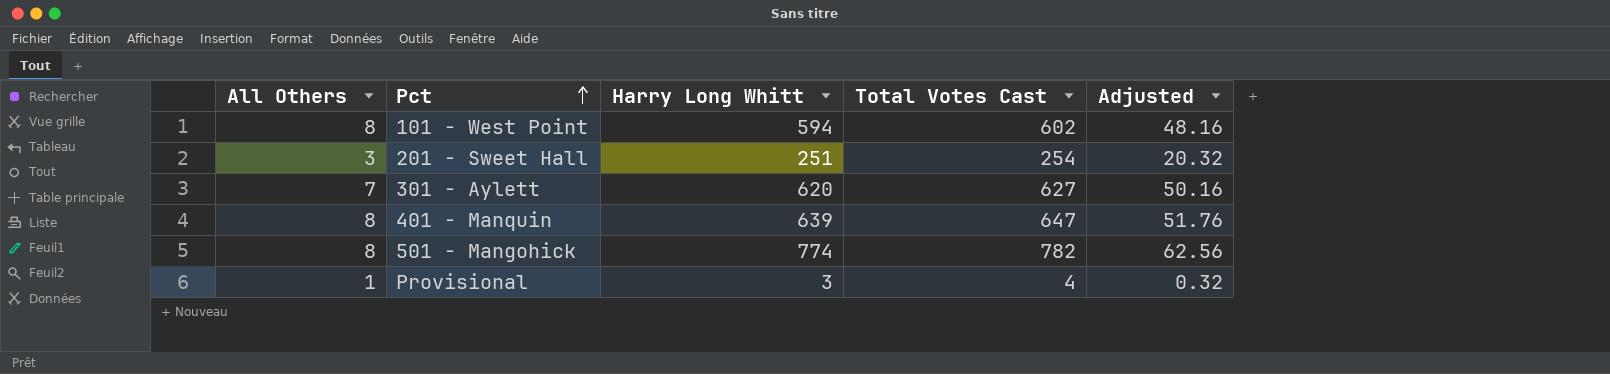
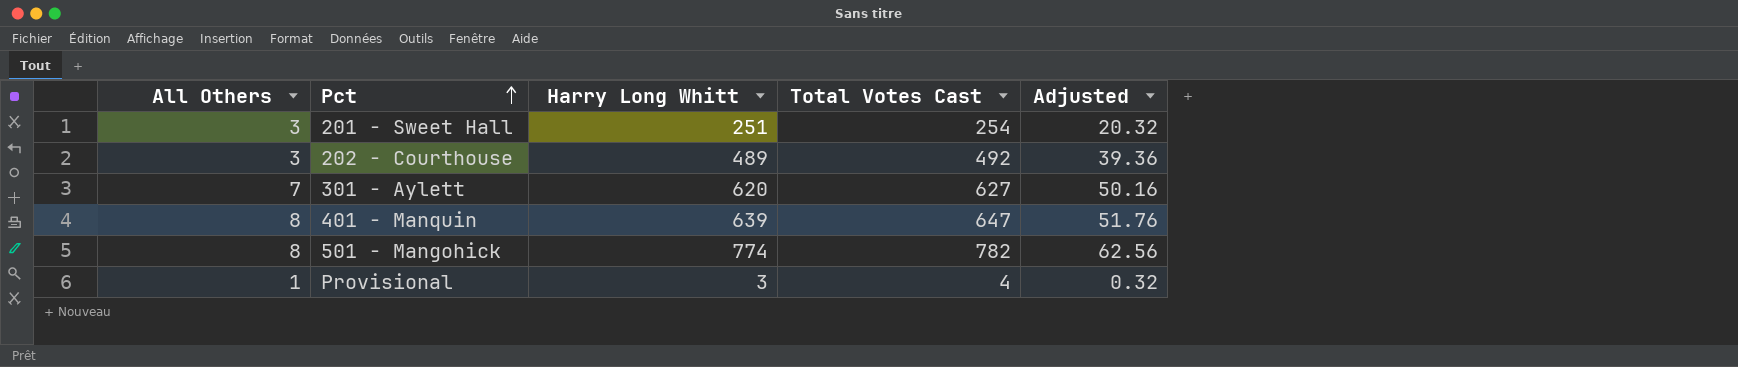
row 101 - West Point: 8 | 594 | 602 | 48.16 -> none
row 202 - Courthouse: none -> 3 | 489 | 492 | 39.36

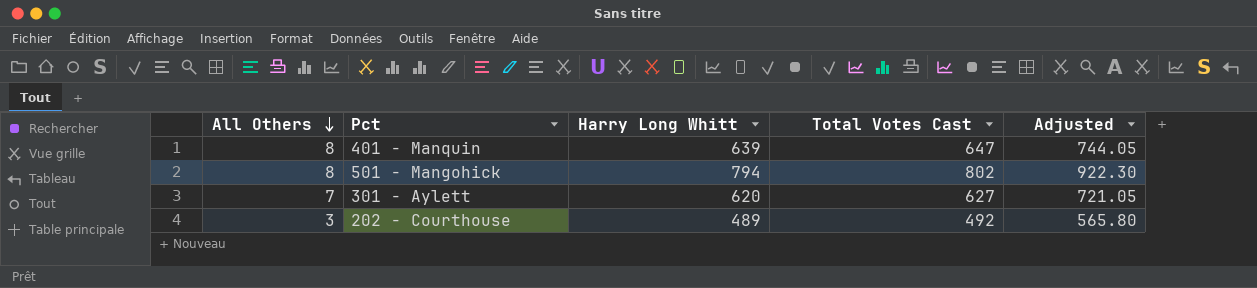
row order: Pct ascending -> All Others descending
column Adjusted | formula: [Total Votes Cast] * 0.08 -> [Total Votes Cast] * 1.15
row 201 - Sweet Hall: 3 | 251 | 254 | 20.32 -> none
row Provisional: 1 | 3 | 4 | 0.32 -> none
501 - Mangohick | Harry Long Whitt: 774 -> 794
501 - Mangohick | Total Votes Cast: 782 -> 802

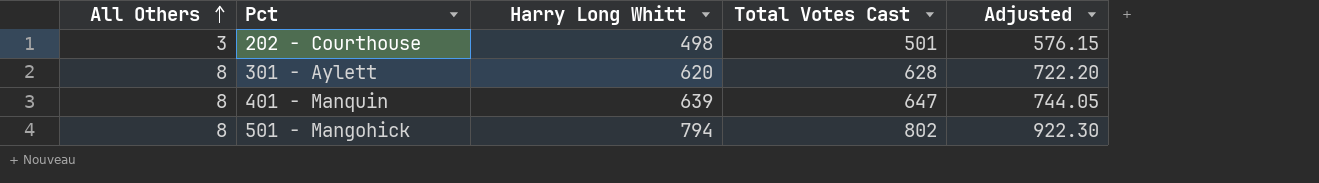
row order: All Others descending -> All Others ascending
202 - Courthouse | Harry Long Whitt: 489 -> 498
202 - Courthouse | Total Votes Cast: 492 -> 501
202 - Courthouse | Adjusted: 565.80 -> 576.15
301 - Aylett | All Others: 7 -> 8
301 - Aylett | Total Votes Cast: 627 -> 628
301 - Aylett | Adjusted: 721.05 -> 722.20

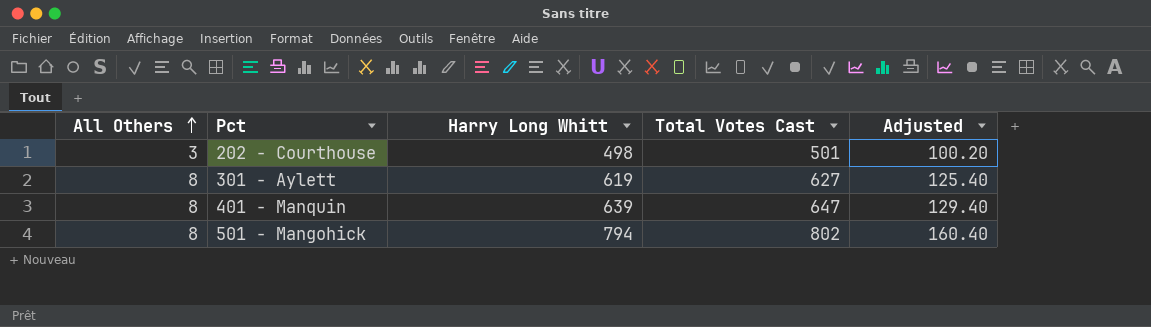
column Adjusted | formula: [Total Votes Cast] * 1.15 -> [Total Votes Cast] * 0.2
301 - Aylett | Harry Long Whitt: 620 -> 619
301 - Aylett | Total Votes Cast: 628 -> 627

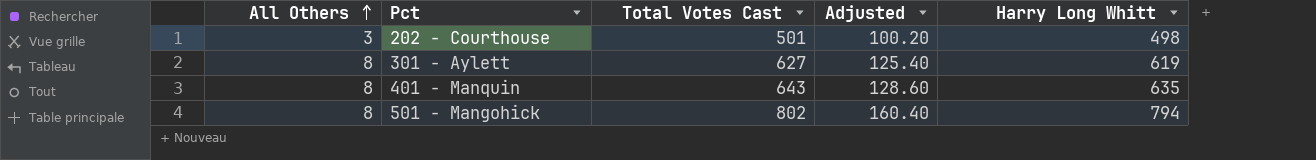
column Harry Long Whitt | position: 3 -> 5
401 - Manquin | Total Votes Cast: 647 -> 643
401 - Manquin | Adjusted: 129.40 -> 128.60
401 - Manquin | Harry Long Whitt: 639 -> 635

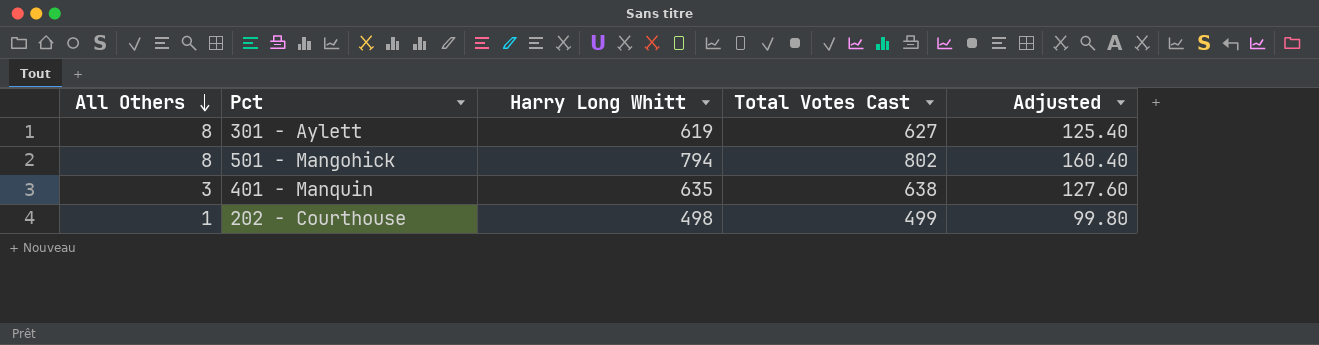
row order: All Others ascending -> All Others descending
column Harry Long Whitt | position: 5 -> 3
401 - Manquin | All Others: 8 -> 3
401 - Manquin | Total Votes Cast: 643 -> 638
401 - Manquin | Adjusted: 128.60 -> 127.60
202 - Courthouse | All Others: 3 -> 1
202 - Courthouse | Total Votes Cast: 501 -> 499
202 - Courthouse | Adjusted: 100.20 -> 99.80

